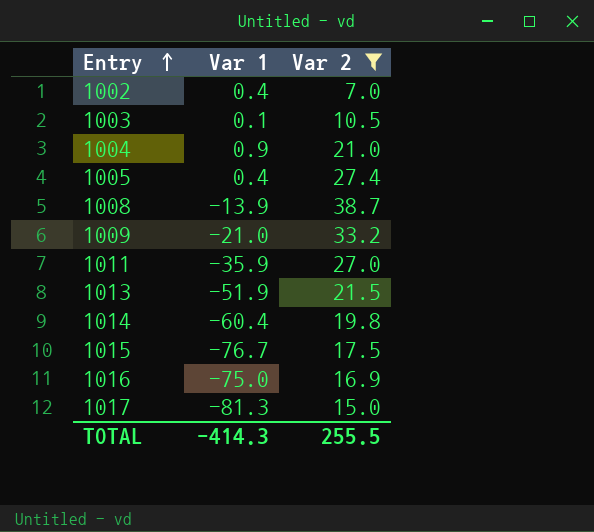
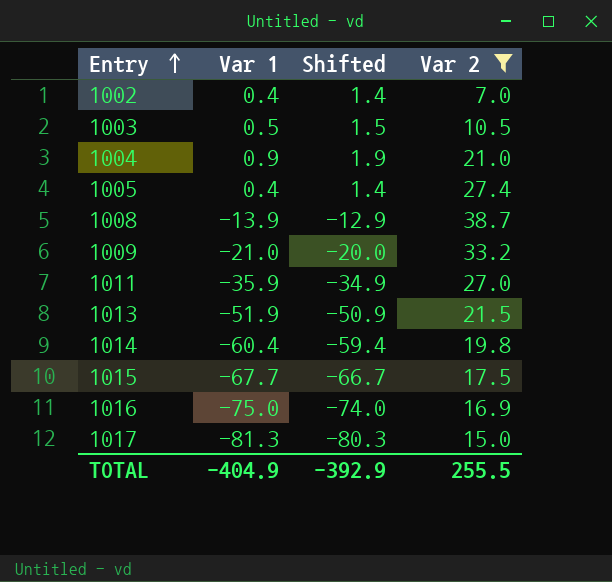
column Shifted | formula: none -> [Var 1] + 1
1003 | Var 1: 0.1 -> 0.5
1015 | Var 1: -76.7 -> -67.7
TOTAL | Var 1: -414.3 -> -404.9

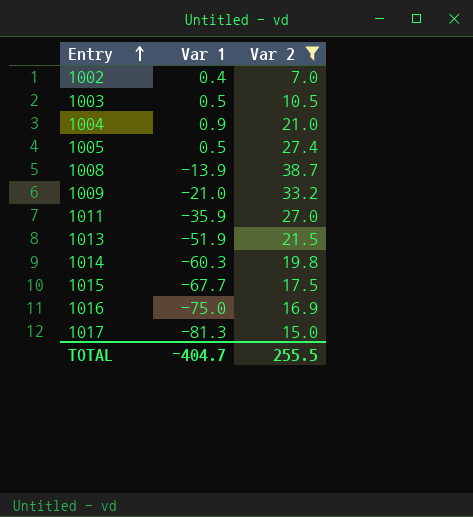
column Shifted | formula: [Var 1] + 1 -> none
1005 | Var 1: 0.4 -> 0.5
1014 | Var 1: -60.4 -> -60.3
TOTAL | Var 1: -404.9 -> -404.7

